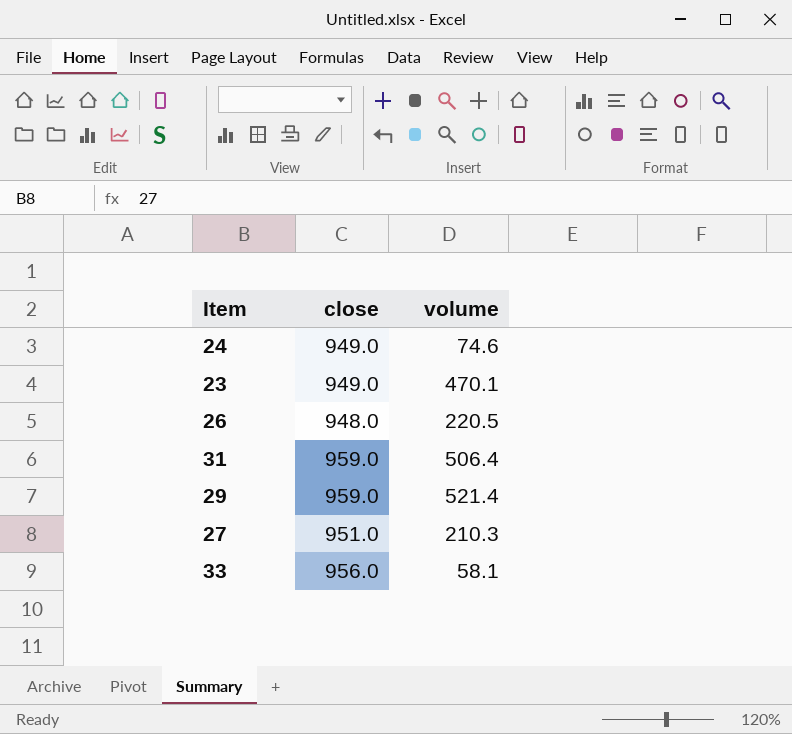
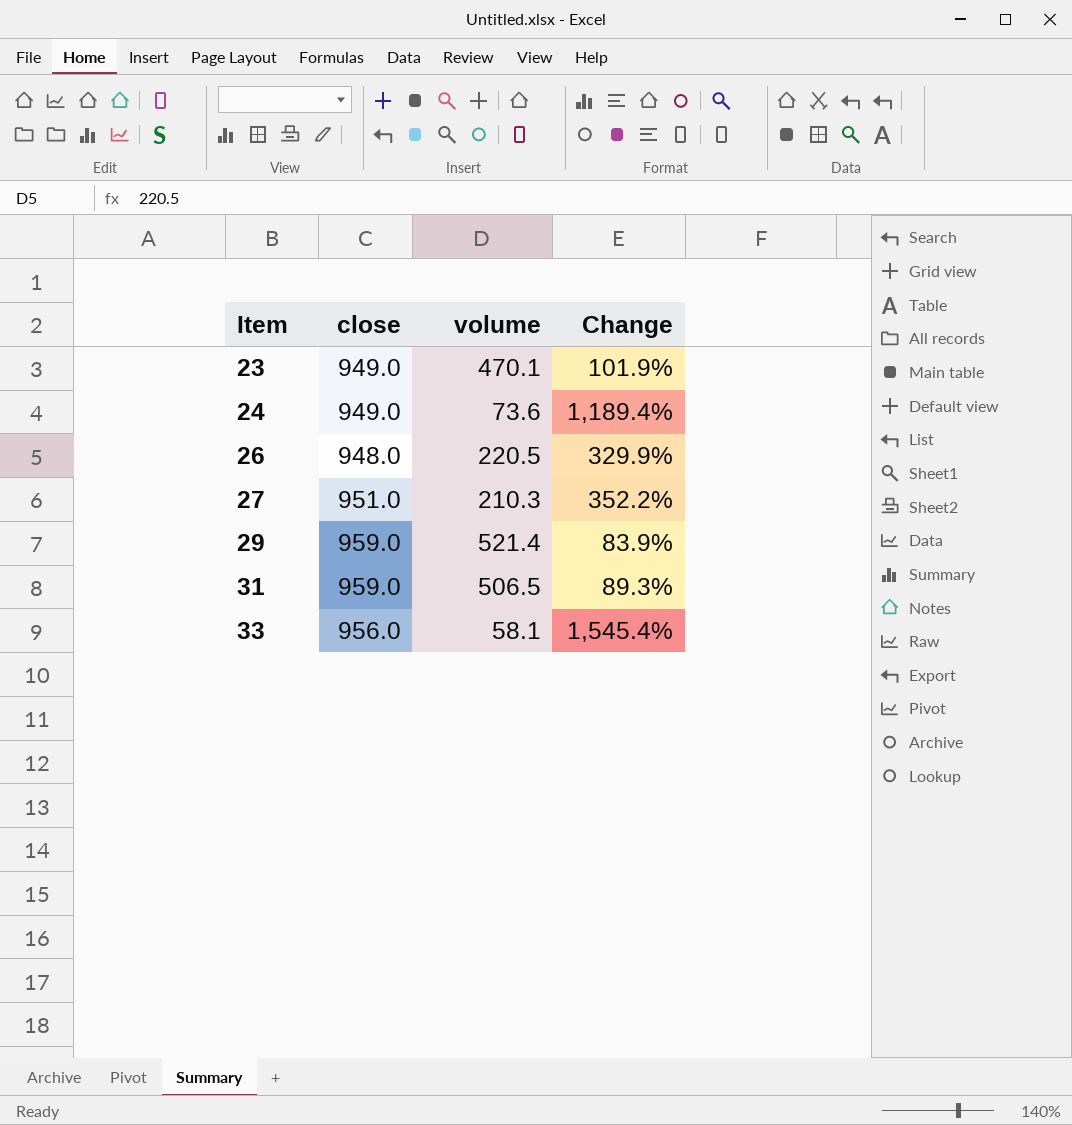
row order: none -> Item ascending
column Change | formula: none -> ([close] - [volume]) / [volume]
24 | volume: 74.6 -> 73.6
31 | volume: 506.4 -> 506.5

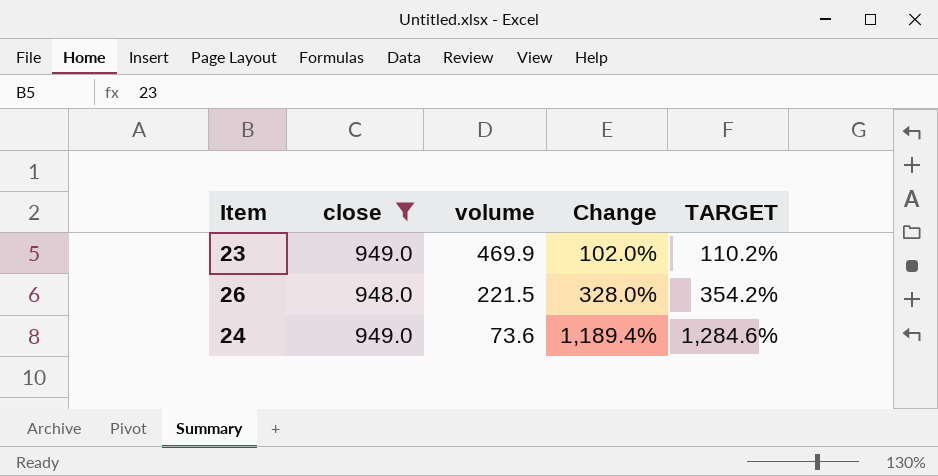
filter: none -> close <= 949.0
row order: Item ascending -> volume descending
column TARGET | formula: none -> [Change] * 1.08
23 | volume: 470.1 -> 469.9
23 | Change: 101.9% -> 102.0%
26 | volume: 220.5 -> 221.5
26 | Change: 329.9% -> 328.0%

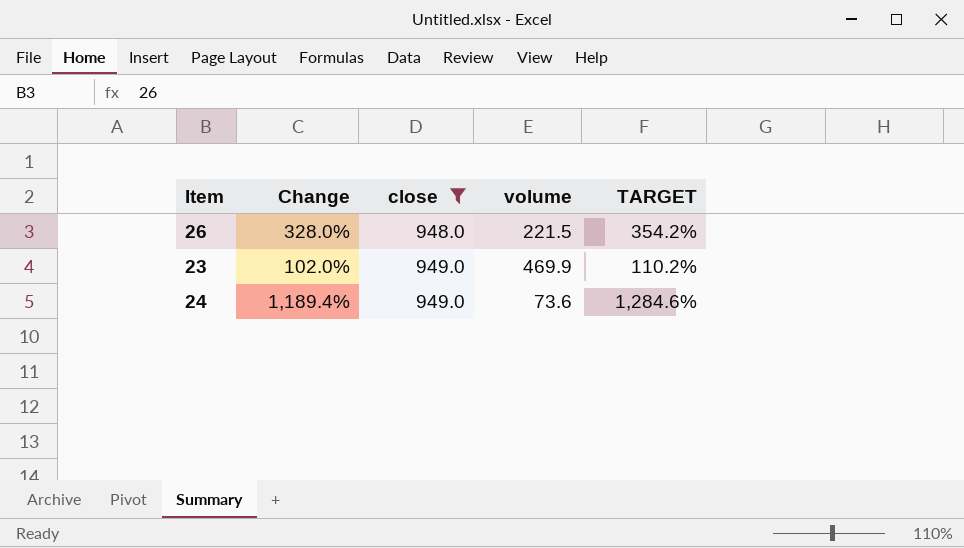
row order: volume descending -> close ascending
column Change | position: 4 -> 2

